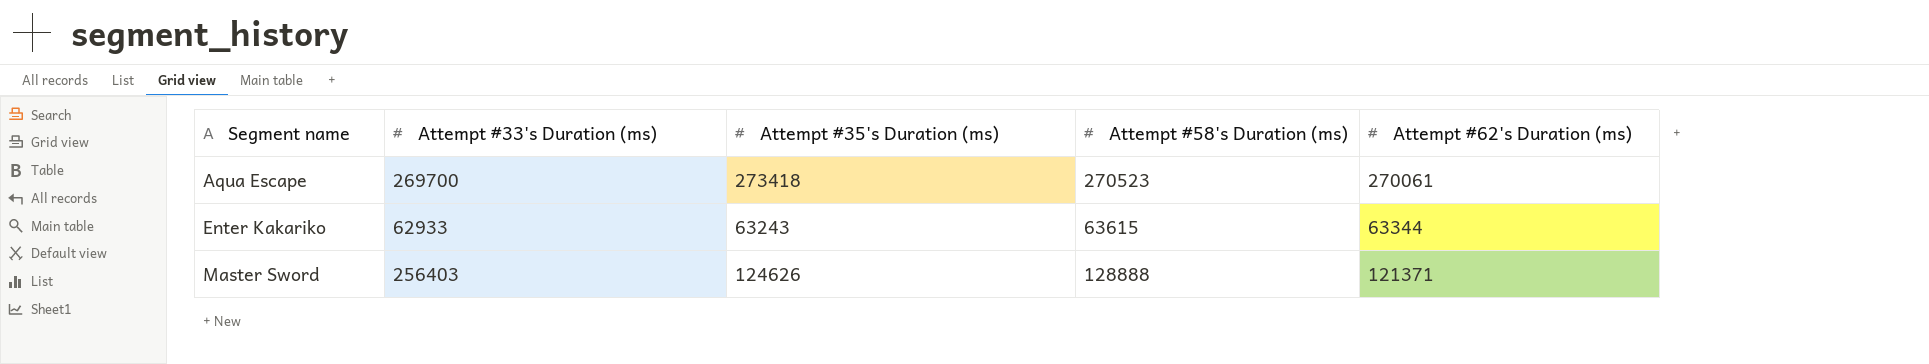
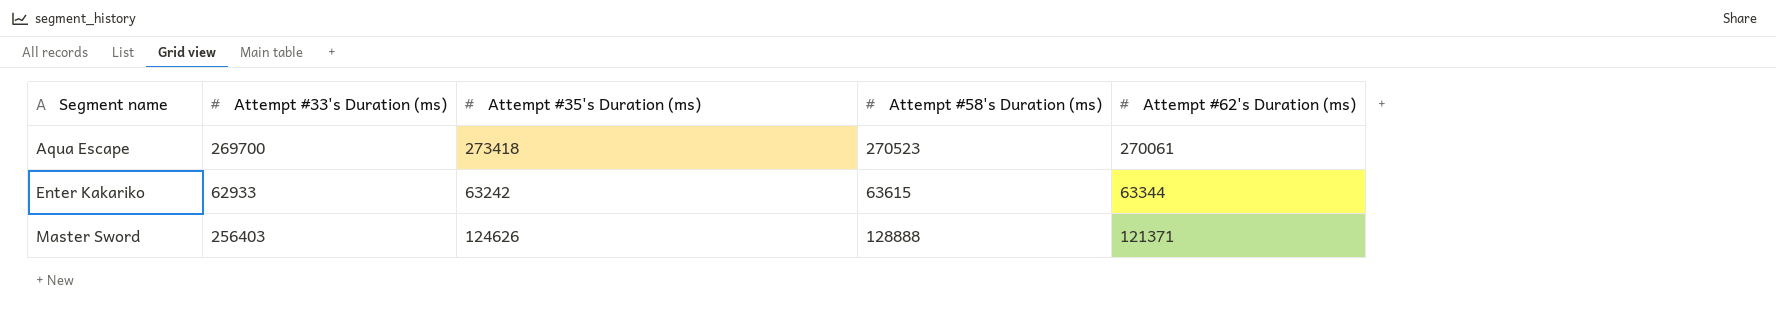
Enter Kakariko | Attempt #35's Duration (ms): 63243 -> 63242

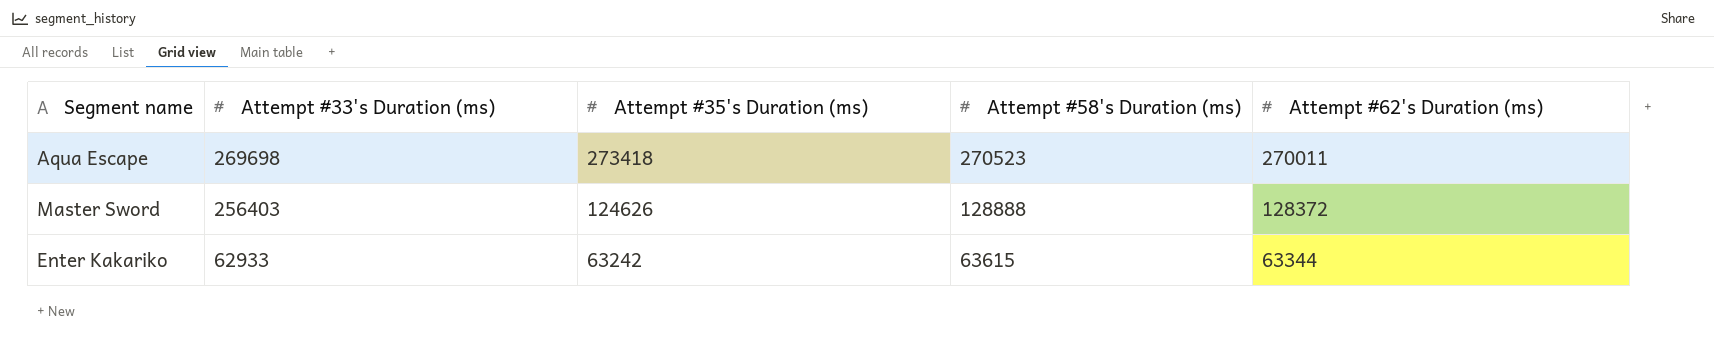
row order: Segment name ascending -> Attempt #33's Duration (ms) descending
Aqua Escape | Attempt #33's Duration (ms): 269700 -> 269698
Aqua Escape | Attempt #62's Duration (ms): 270061 -> 270011
Master Sword | Attempt #62's Duration (ms): 121371 -> 128372

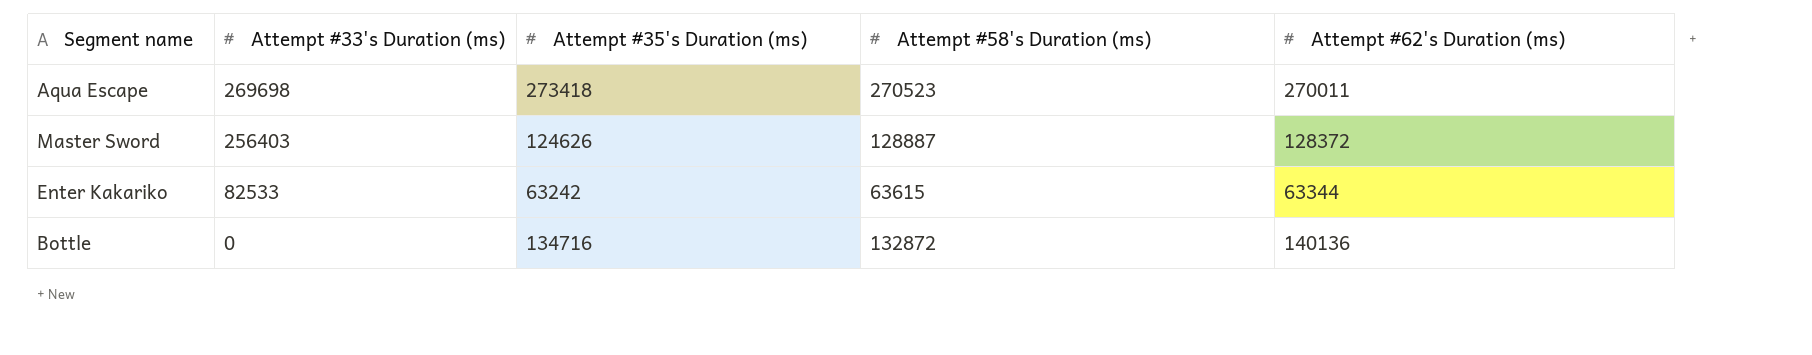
Master Sword | Attempt #58's Duration (ms): 128888 -> 128887
Enter Kakariko | Attempt #33's Duration (ms): 62933 -> 82533
row Bottle: none -> 0 | 134716 | 132872 | 140136

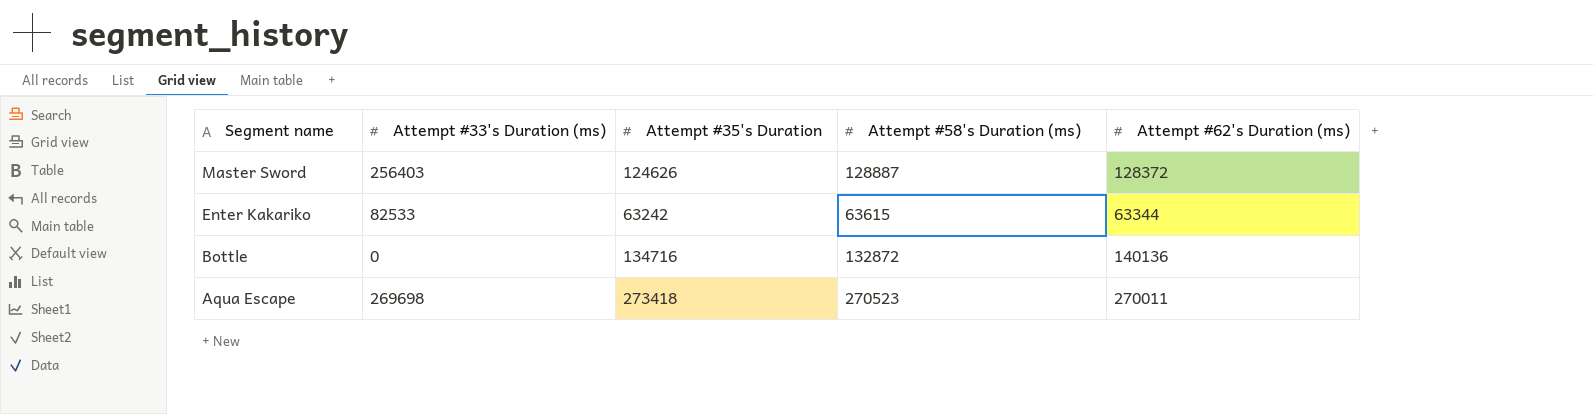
row order: Attempt #33's Duration (ms) descending -> Segment name descending
column name: Attempt #35's Duration (ms) -> Attempt #35's Duration

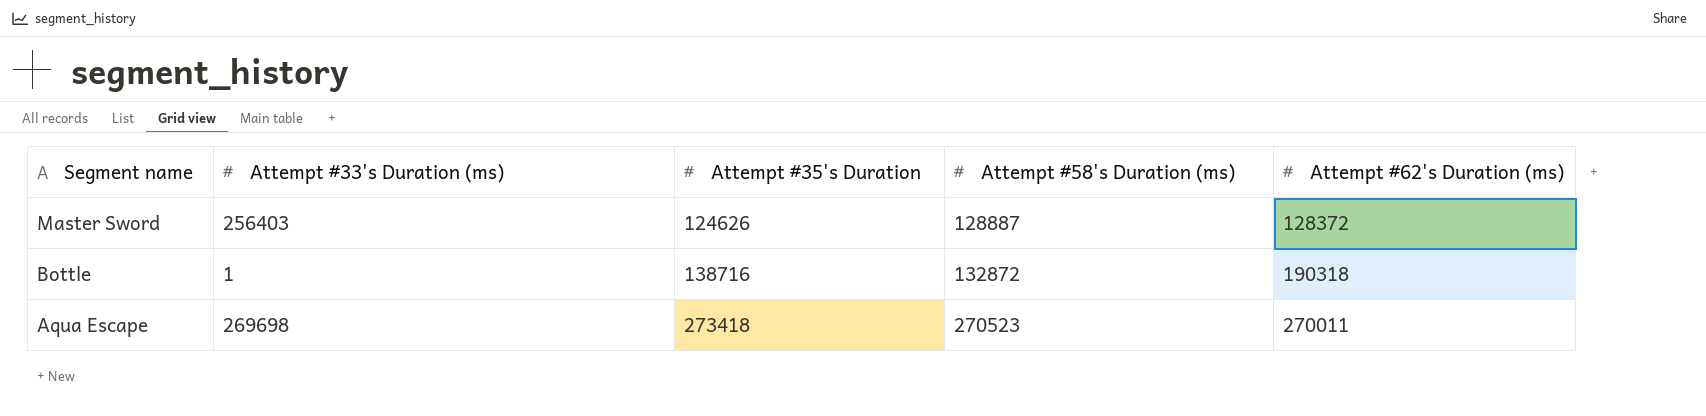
row Enter Kakariko: 82533 | 63242 | 63615 | 63344 -> none
Bottle | Attempt #33's Duration (ms): 0 -> 1
Bottle | Attempt #35's Duration: 134716 -> 138716
Bottle | Attempt #62's Duration (ms): 140136 -> 190318

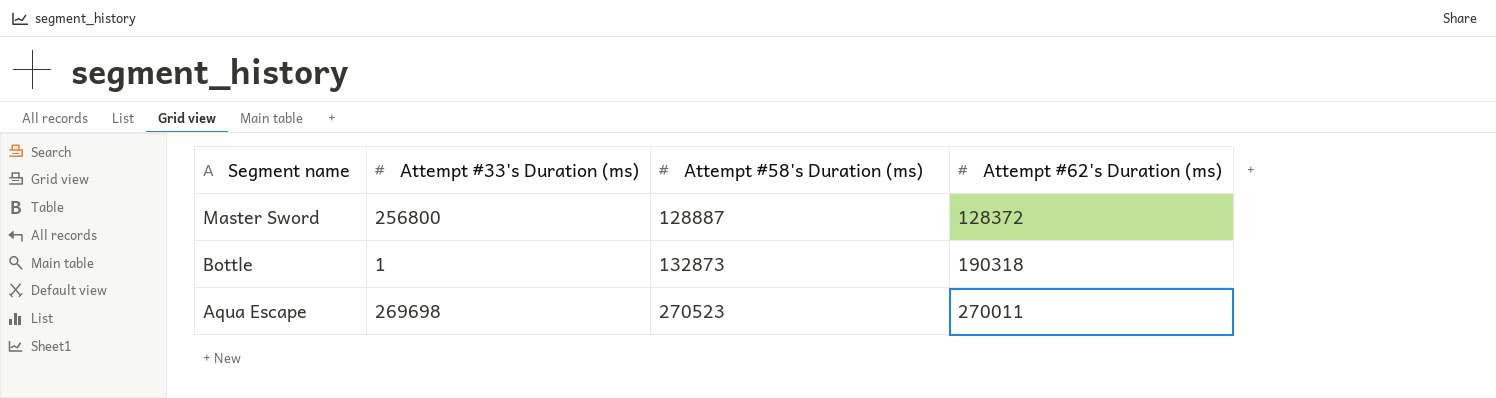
column Attempt #35's Duration | position: 3 -> none
Master Sword | Attempt #33's Duration (ms): 256403 -> 256800
Bottle | Attempt #58's Duration (ms): 132872 -> 132873

